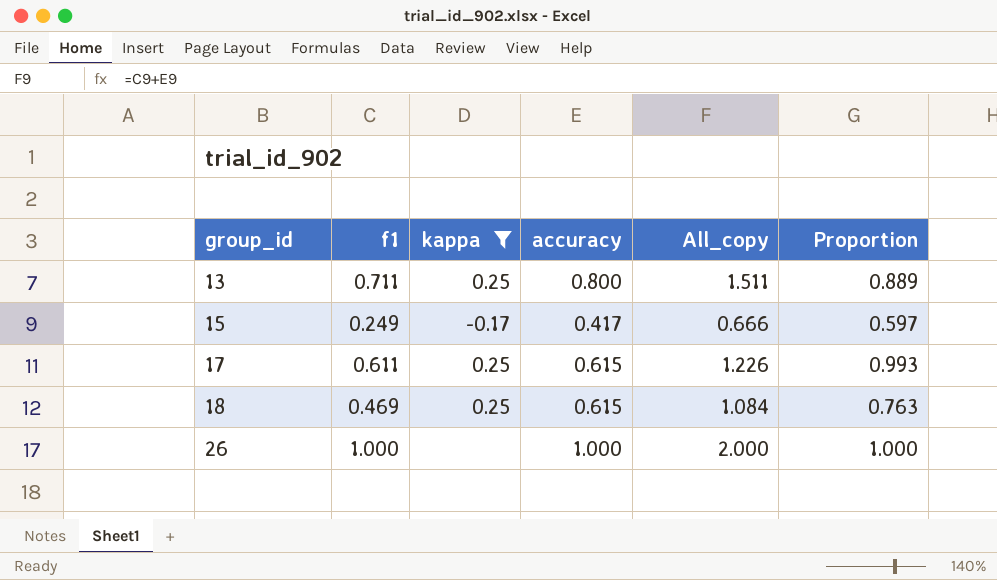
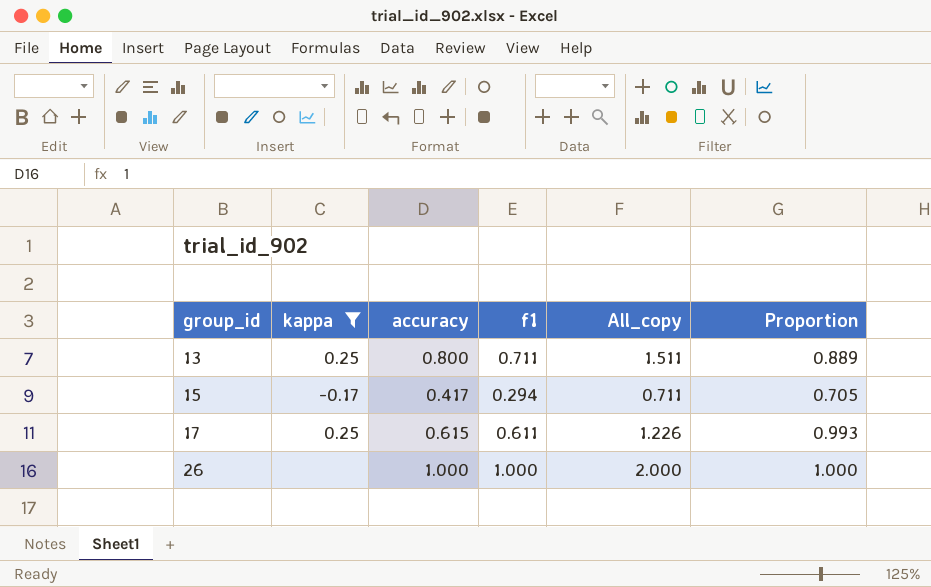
column f1 | position: 2 -> 4
row 18: 0.469 | 0.25 | 0.615 | 1.084 | 0.763 -> none
15 | f1: 0.249 -> 0.294
15 | All_copy: 0.666 -> 0.711
15 | Proportion: 0.597 -> 0.705

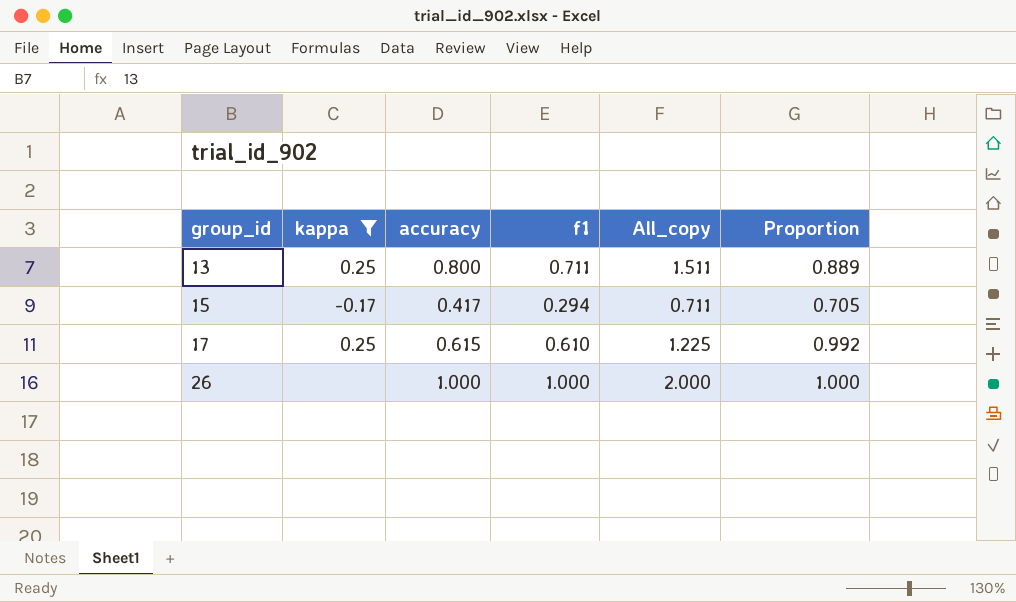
17 | f1: 0.611 -> 0.610
17 | All_copy: 1.226 -> 1.225
17 | Proportion: 0.993 -> 0.992

